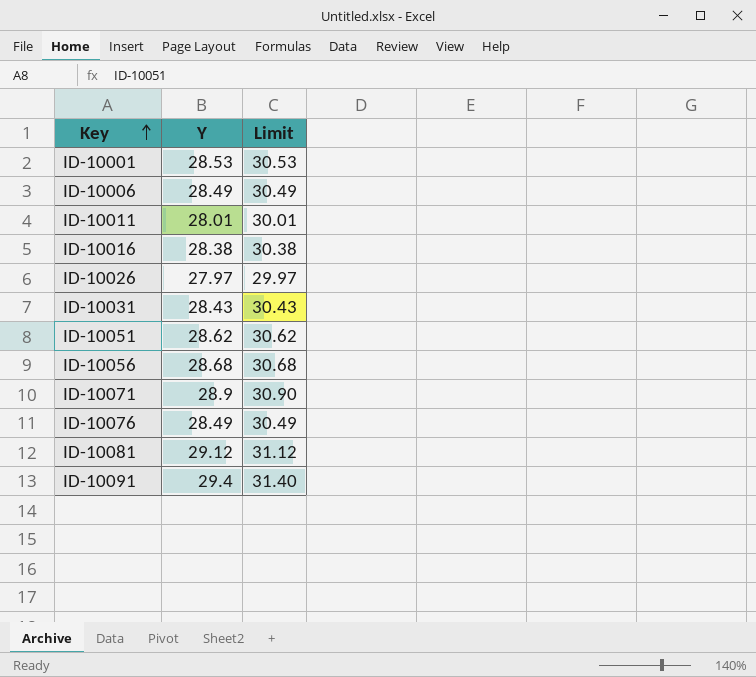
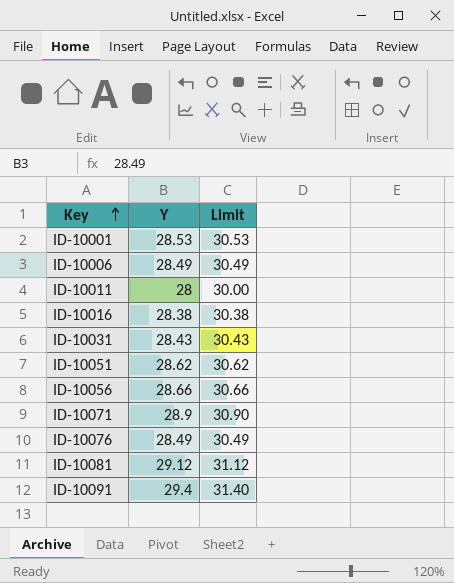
row ID-10026: 27.97 | 29.97 -> none
ID-10011 | Y: 28.01 -> 28
ID-10011 | Limit: 30.01 -> 30.00
ID-10056 | Y: 28.68 -> 28.66
ID-10056 | Limit: 30.68 -> 30.66

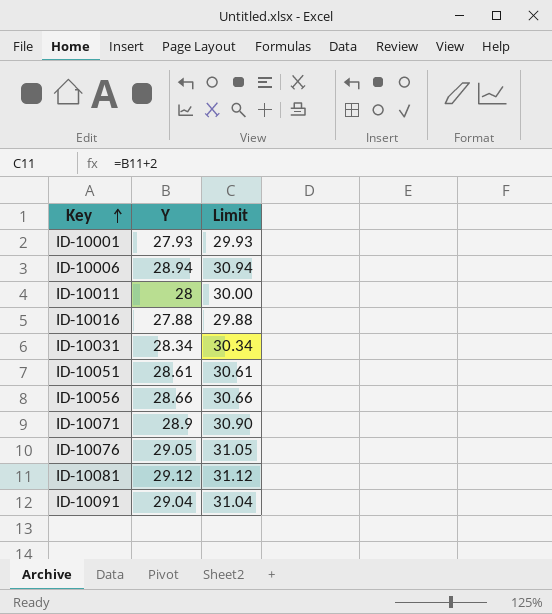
ID-10001 | Y: 28.53 -> 27.93
ID-10001 | Limit: 30.53 -> 29.93
ID-10006 | Y: 28.49 -> 28.94
ID-10006 | Limit: 30.49 -> 30.94
ID-10016 | Y: 28.38 -> 27.88
ID-10016 | Limit: 30.38 -> 29.88
ID-10031 | Y: 28.43 -> 28.34
ID-10031 | Limit: 30.43 -> 30.34
ID-10051 | Y: 28.62 -> 28.61
ID-10051 | Limit: 30.62 -> 30.61
ID-10076 | Y: 28.49 -> 29.05
ID-10076 | Limit: 30.49 -> 31.05
ID-10091 | Y: 29.4 -> 29.04
ID-10091 | Limit: 31.40 -> 31.04

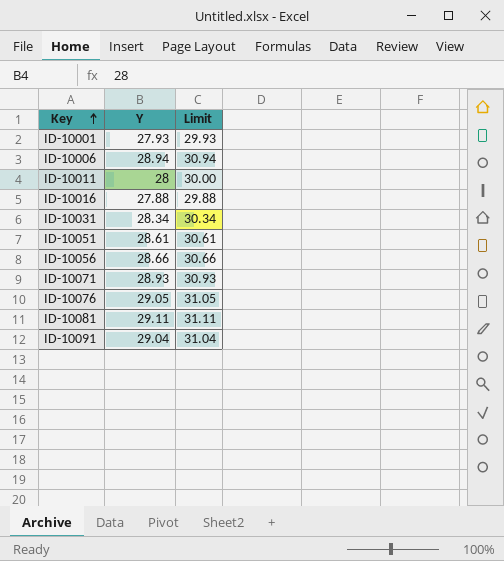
ID-10071 | Y: 28.9 -> 28.93
ID-10071 | Limit: 30.90 -> 30.93
ID-10081 | Y: 29.12 -> 29.11
ID-10081 | Limit: 31.12 -> 31.11

